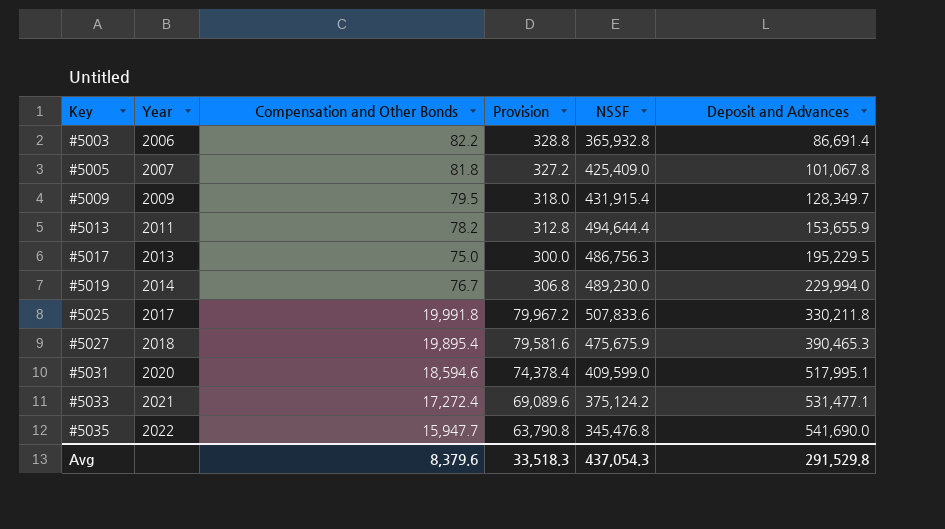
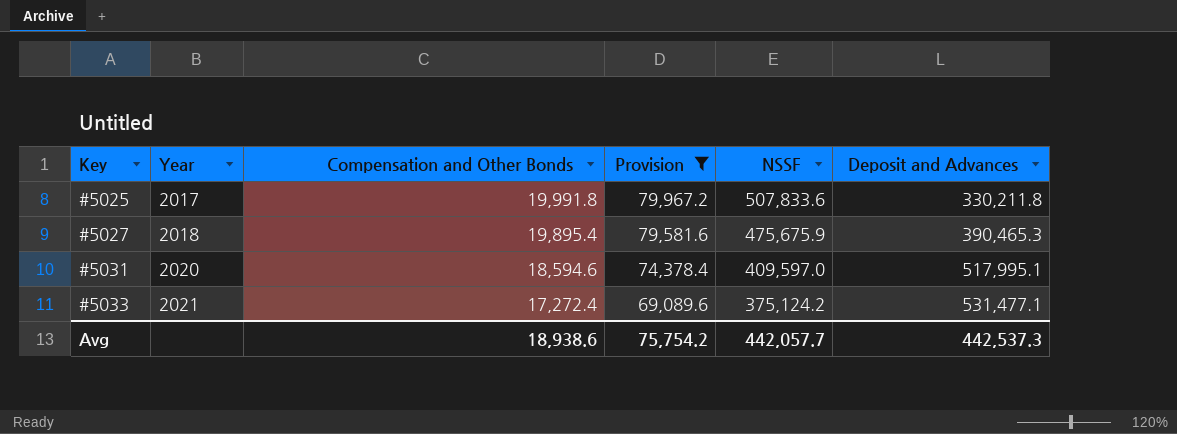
filter: none -> Provision >= 69,089.6
#5031 | NSSF: 409,599.0 -> 409,597.0
Avg | Compensation and Other Bonds: 8,379.6 -> 18,938.6
Avg | Provision: 33,518.3 -> 75,754.2
Avg | NSSF: 437,054.3 -> 442,057.7
Avg | Deposit and Advances: 291,529.8 -> 442,537.3

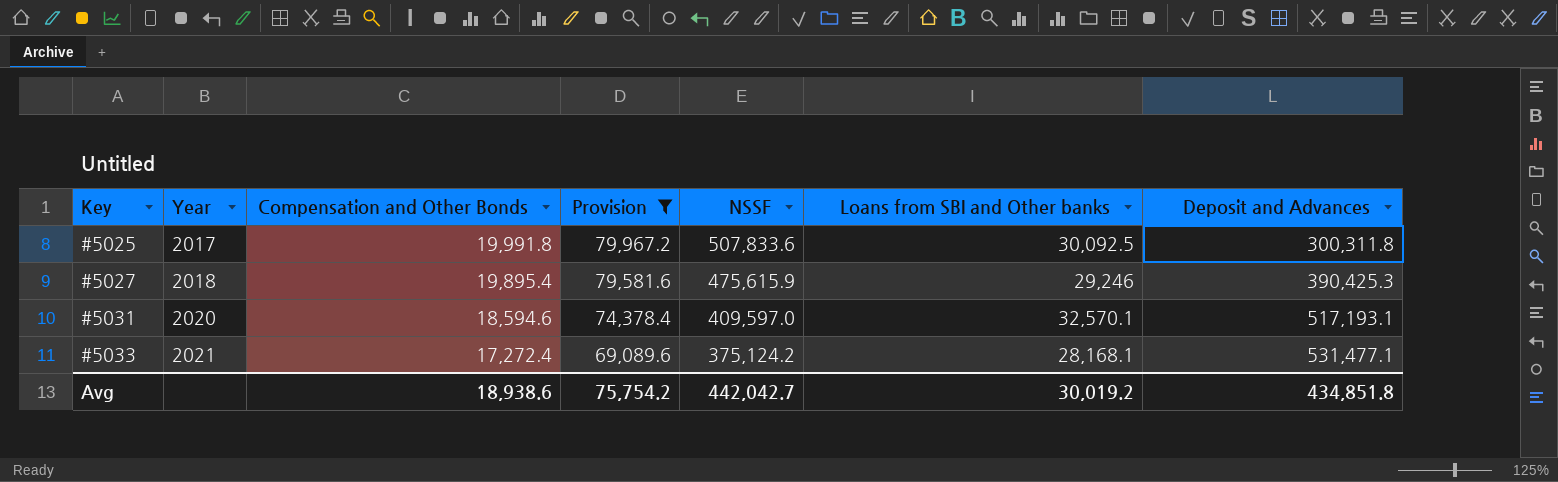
column Loans from SBI and Other banks | position: none -> 6
#5025 | Deposit and Advances: 330,211.8 -> 300,311.8
#5027 | NSSF: 475,675.9 -> 475,615.9
#5027 | Deposit and Advances: 390,465.3 -> 390,425.3
#5031 | Deposit and Advances: 517,995.1 -> 517,193.1
Avg | NSSF: 442,057.7 -> 442,042.7
Avg | Deposit and Advances: 442,537.3 -> 434,851.8

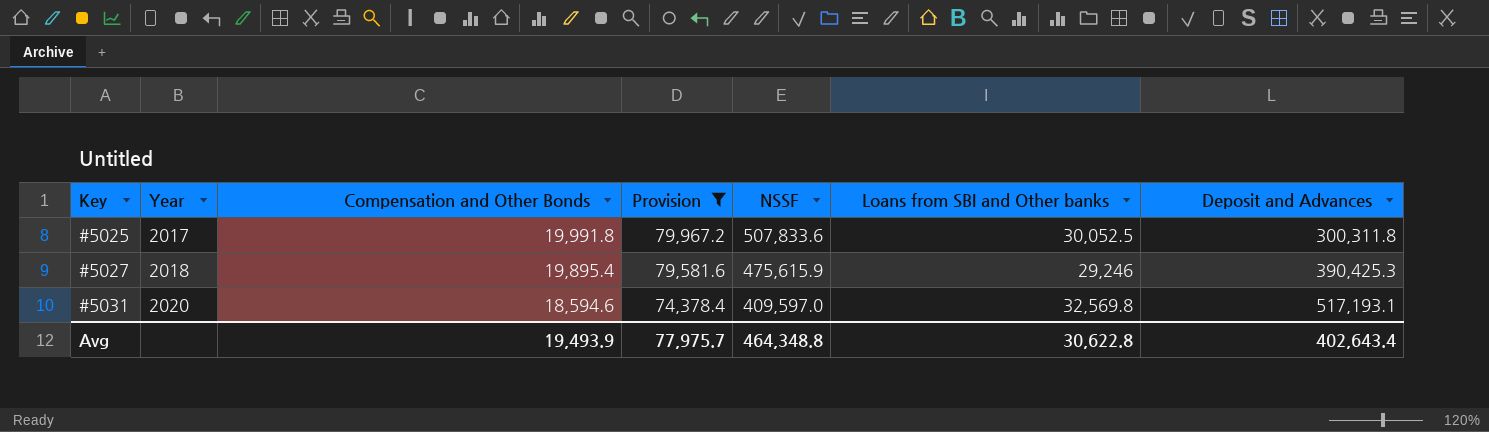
row #5033: 2021 | 17,272.4 | 69,089.6 | 375,124.2 | 28,168.1 | 531,477.1 -> none
#5025 | Loans from SBI and Other banks: 30,092.5 -> 30,052.5
#5031 | Loans from SBI and Other banks: 32,570.1 -> 32,569.8
Avg | Compensation and Other Bonds: 18,938.6 -> 19,493.9
Avg | Provision: 75,754.2 -> 77,975.7
Avg | NSSF: 442,042.7 -> 464,348.8
Avg | Loans from SBI and Other banks: 30,019.2 -> 30,622.8
Avg | Deposit and Advances: 434,851.8 -> 402,643.4

